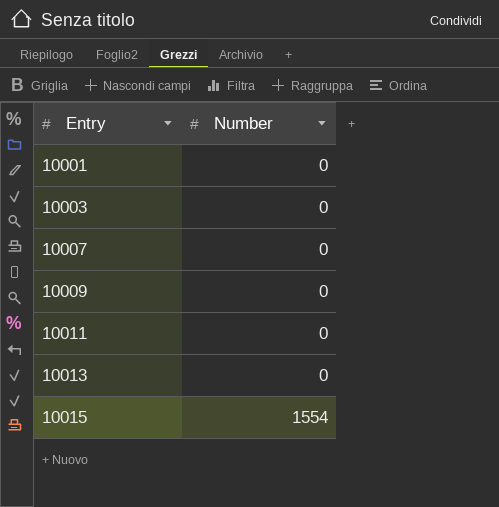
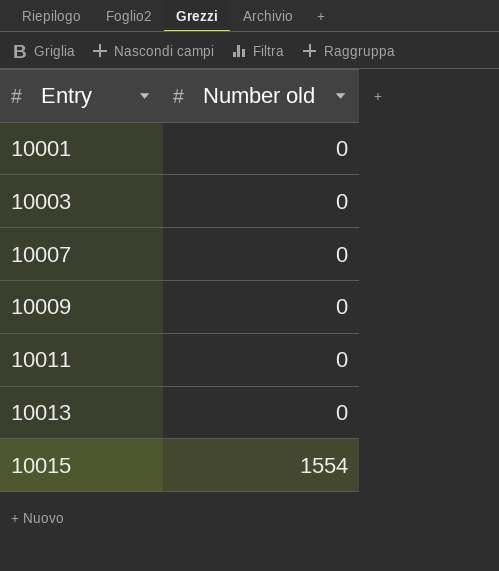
column name: Number -> Number old

